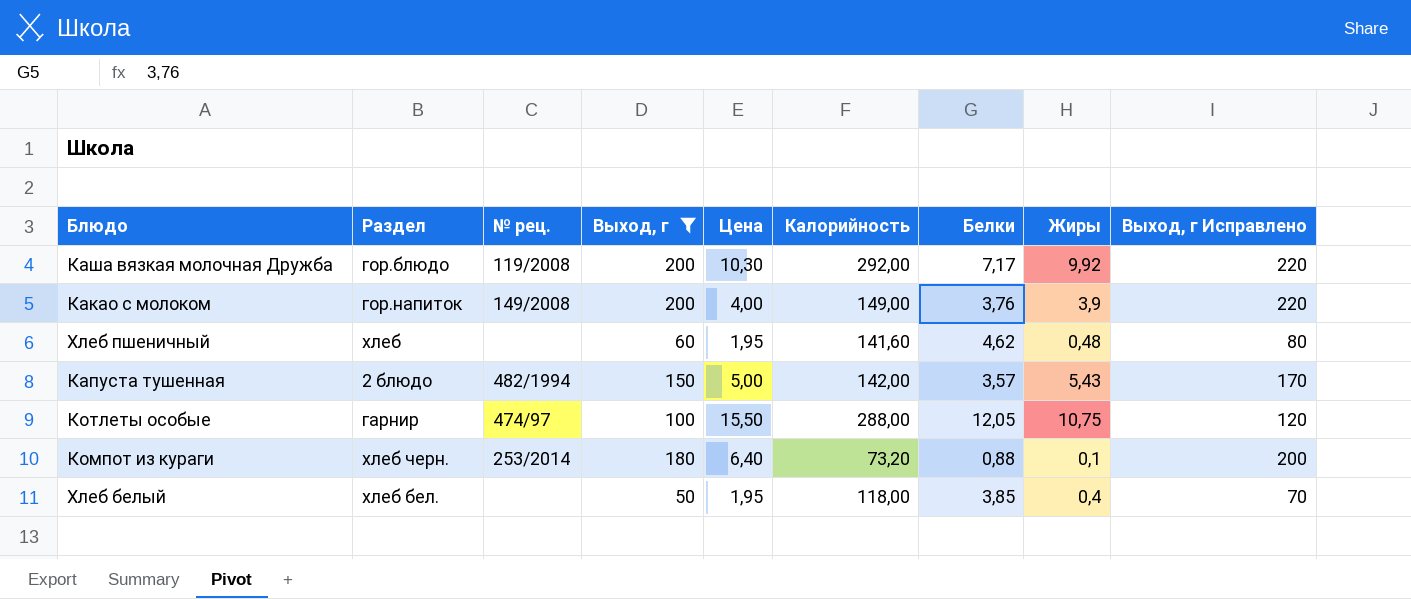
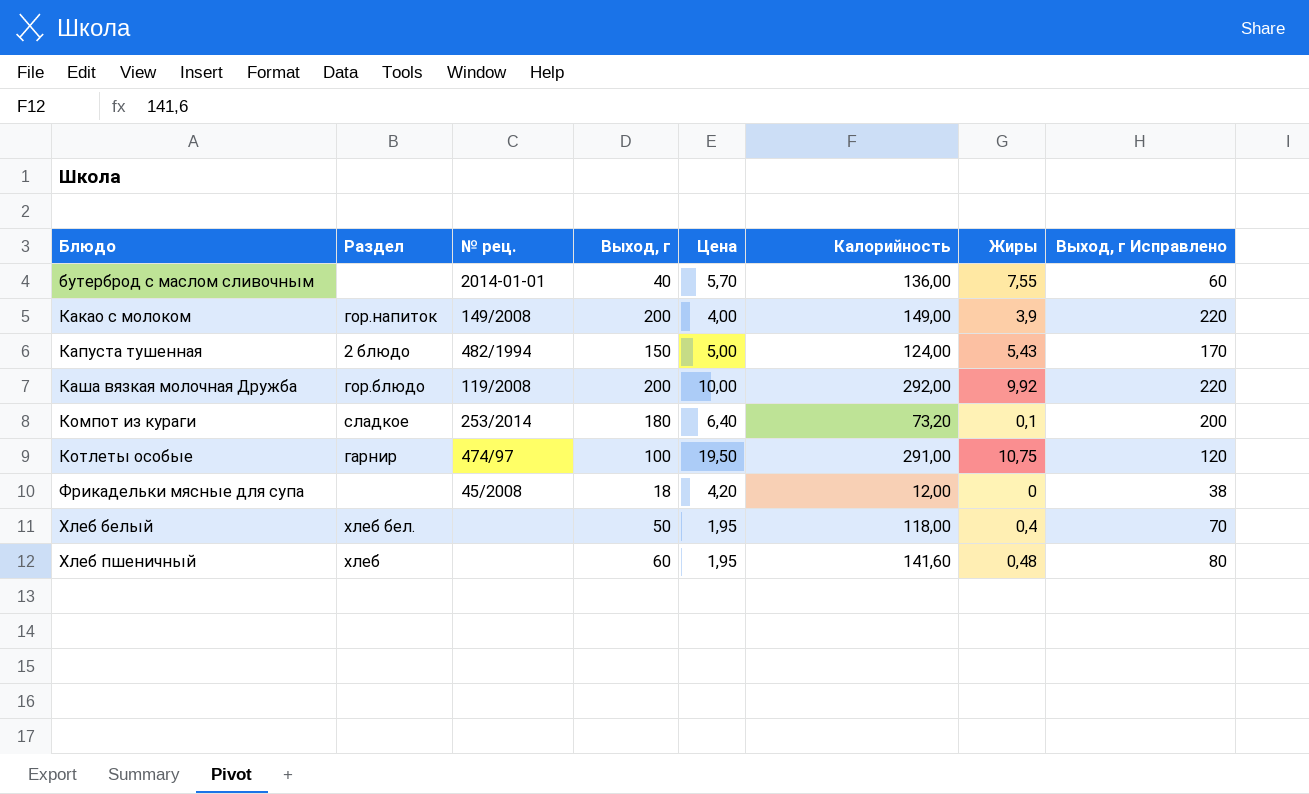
filter: Выход, г >= 50 -> none
row order: none -> Блюдо ascending
column Белки | position: 7 -> none
Капуста тушенная | Калорийность: 142,00 -> 124,00
Каша вязкая молочная Дружба | Цена: 10,30 -> 10,00
Компот из кураги | Раздел: хлеб черн. -> сладкое
Котлеты особые | Цена: 15,50 -> 19,50
Котлеты особые | Калорийность: 288,00 -> 291,00

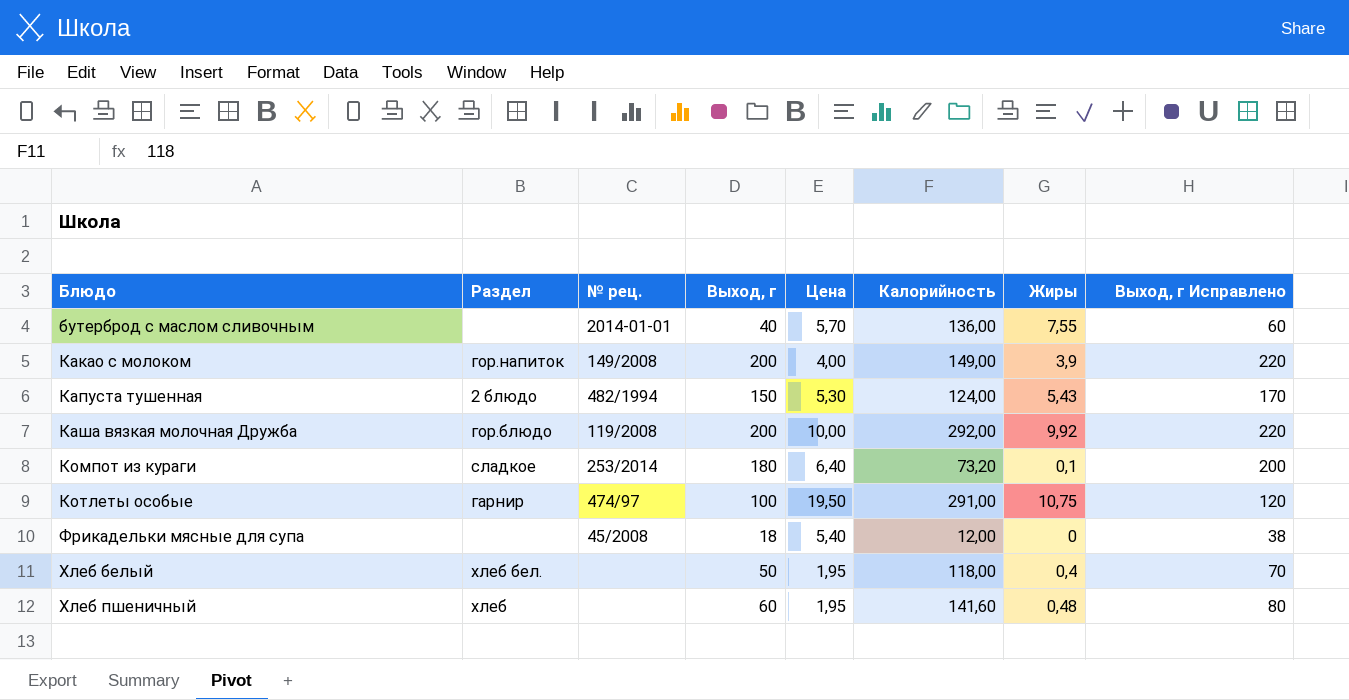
Капуста тушенная | Цена: 5,00 -> 5,30
Фрикадельки мясные для супа | Цена: 4,20 -> 5,40

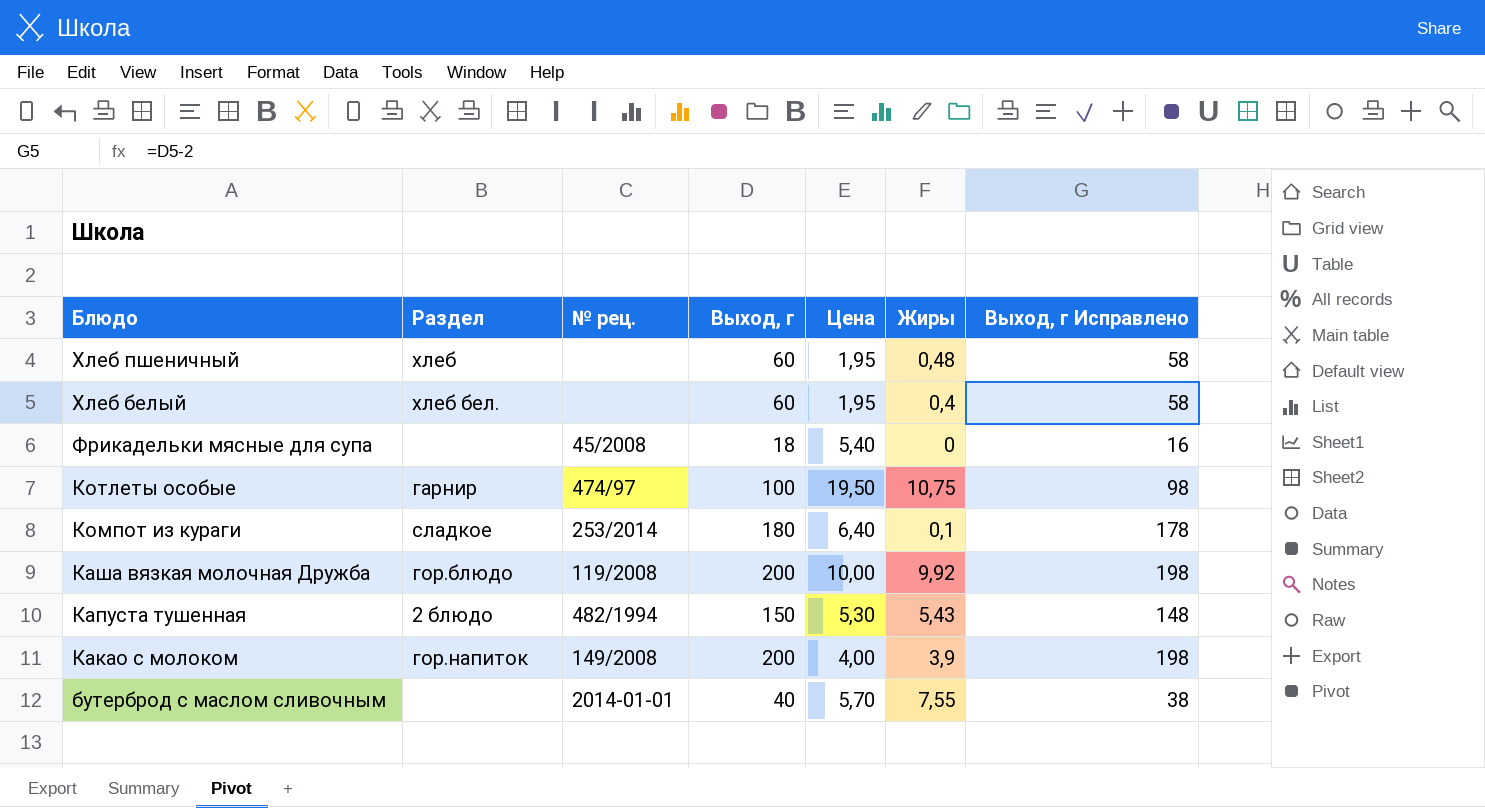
row order: Блюдо ascending -> Блюдо descending
column Калорийность | position: 6 -> none
column Выход, г Исправлено | formula: [Выход, г] + 20 -> [Выход, г] - 2
Хлеб белый | Выход, г: 50 -> 60

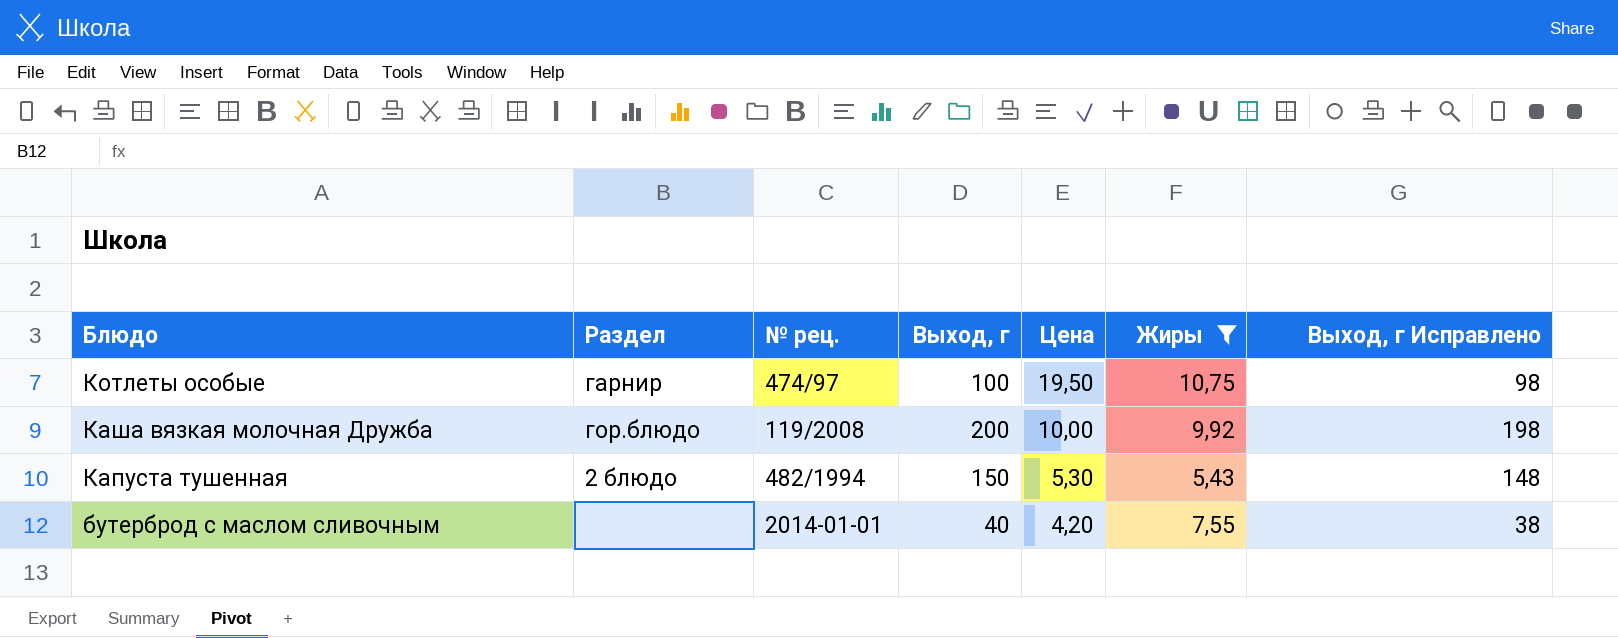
filter: none -> Жиры >= 5,43
бутерброд с маслом сливочным | Цена: 5,70 -> 4,20

